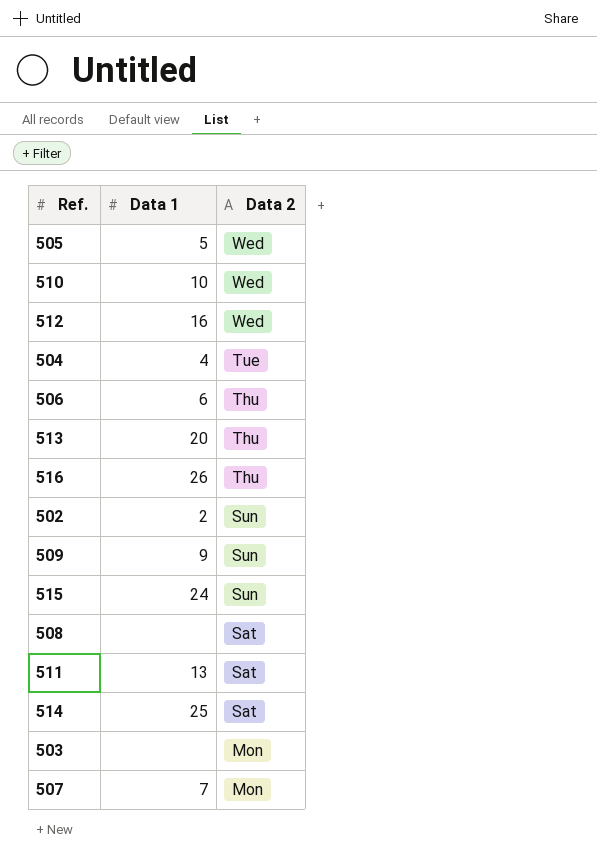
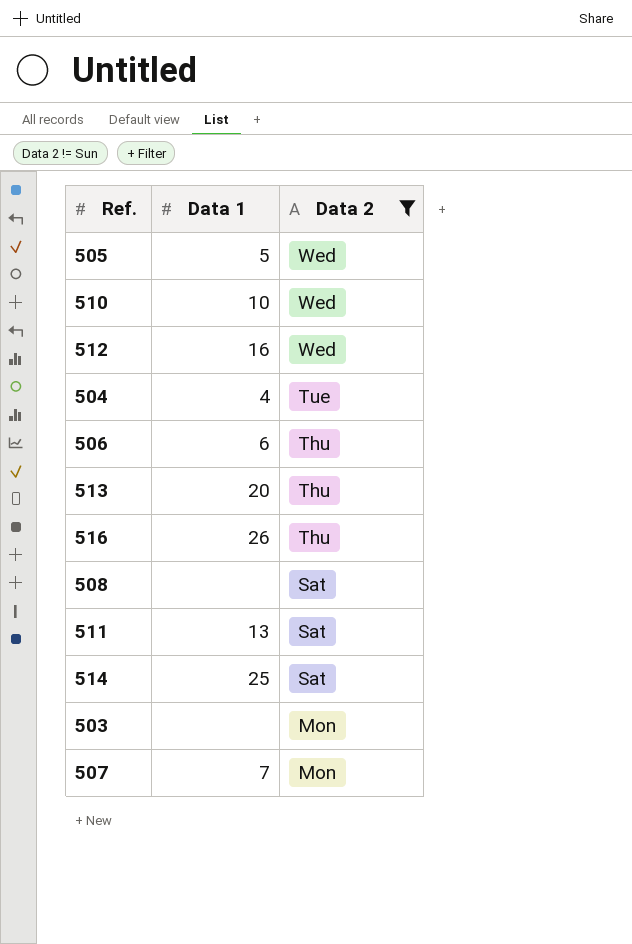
filter: none -> Data 2 != Sun

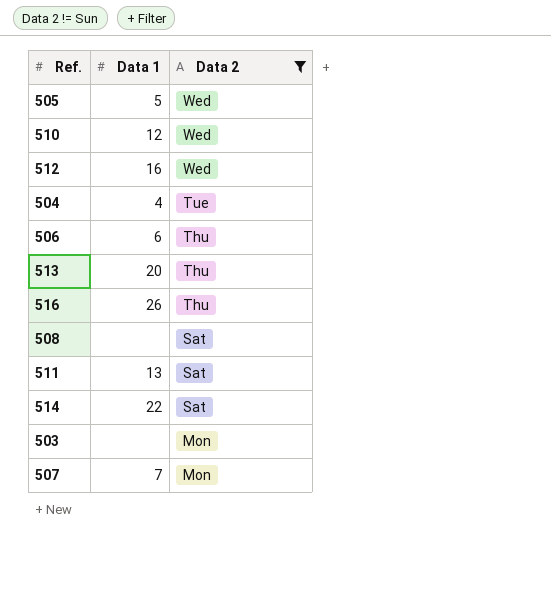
510 | Data 1: 10 -> 12
514 | Data 1: 25 -> 22

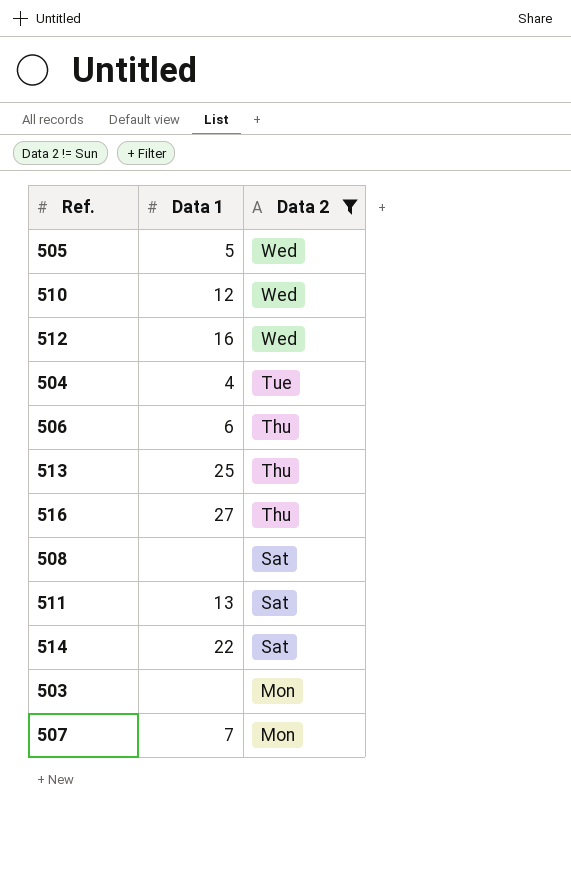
513 | Data 1: 20 -> 25
516 | Data 1: 26 -> 27

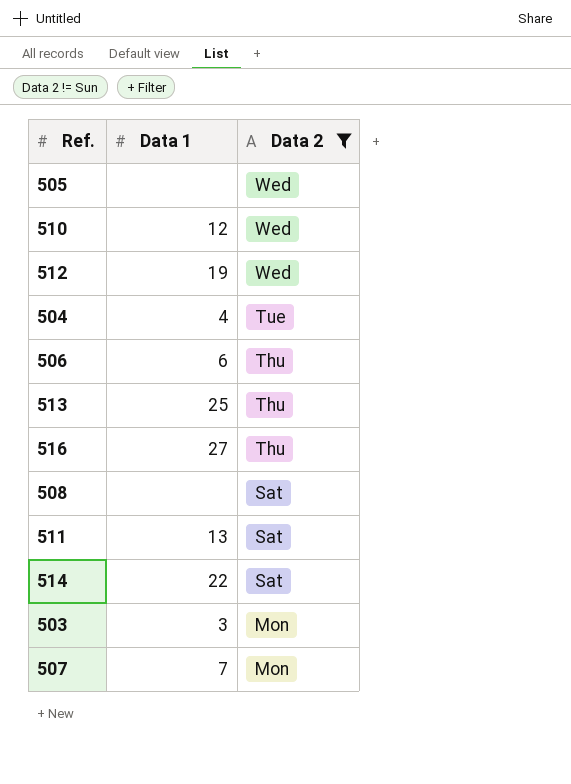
505 | Data 1: 5 -> none
512 | Data 1: 16 -> 19
503 | Data 1: none -> 3

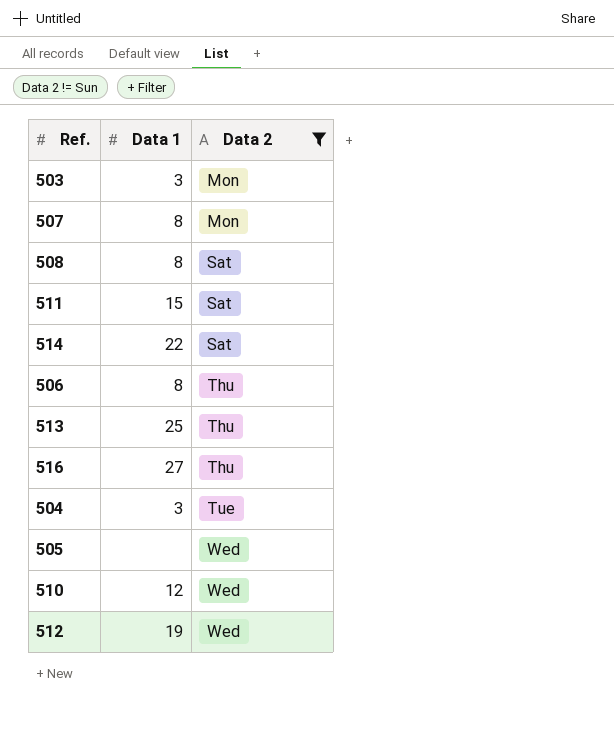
row order: Data 2 descending -> Data 2 ascending
507 | Data 1: 7 -> 8
508 | Data 1: none -> 8
511 | Data 1: 13 -> 15
506 | Data 1: 6 -> 8
504 | Data 1: 4 -> 3

